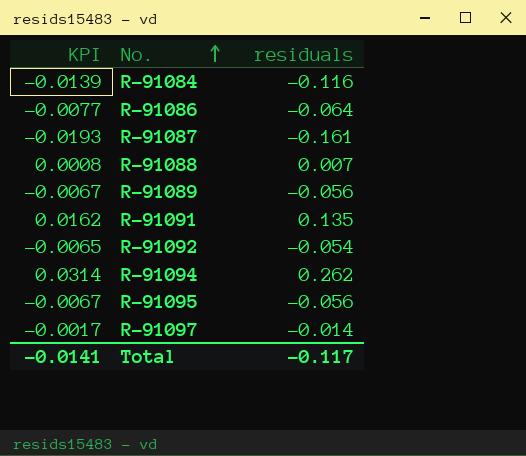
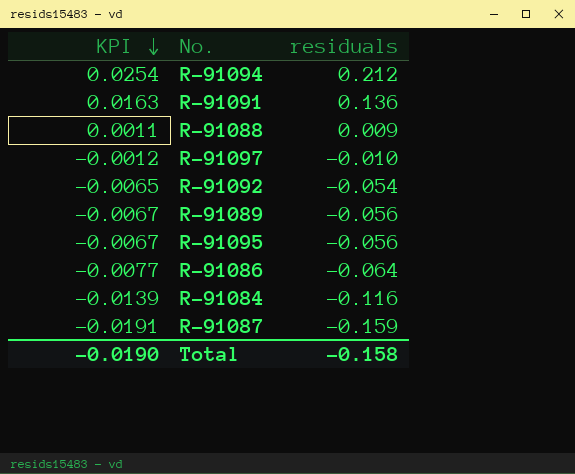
row order: No. ascending -> KPI descending
R-91094 | KPI: 0.0314 -> 0.0254
R-91094 | residuals: 0.262 -> 0.212
R-91091 | KPI: 0.0162 -> 0.0163
R-91091 | residuals: 0.135 -> 0.136
R-91088 | KPI: 0.0008 -> 0.0011
R-91088 | residuals: 0.007 -> 0.009
R-91097 | KPI: -0.0017 -> -0.0012
R-91097 | residuals: -0.014 -> -0.010
R-91087 | KPI: -0.0193 -> -0.0191
R-91087 | residuals: -0.161 -> -0.159
Total | KPI: -0.0141 -> -0.0190
Total | residuals: -0.117 -> -0.158

